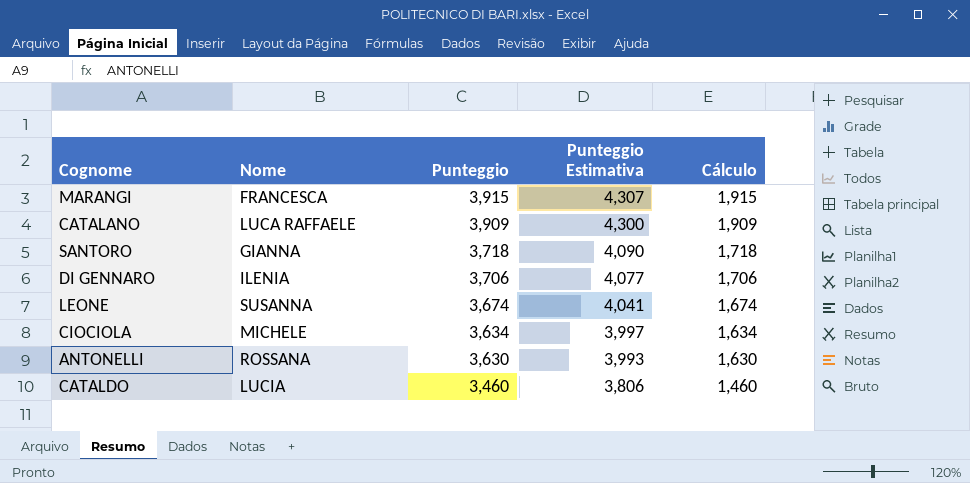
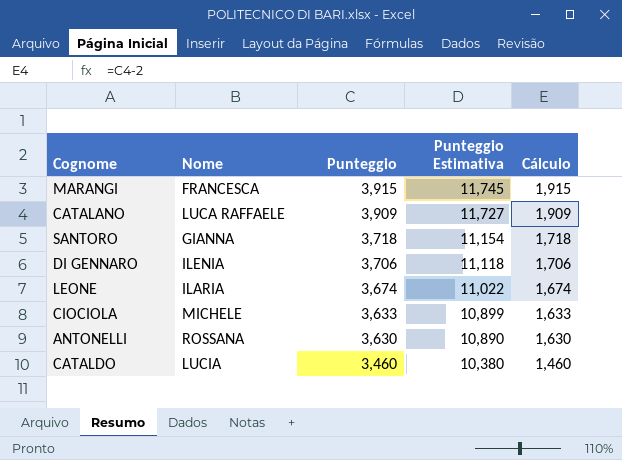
column Punteggio Estimativa | formula: [Punteggio] * 1,1 -> [Punteggio] * 3
LEONE | Nome: SUSANNA -> ILARIA
CIOCIOLA | Punteggio: 3,634 -> 3,633
CIOCIOLA | Cálculo: 1,634 -> 1,633

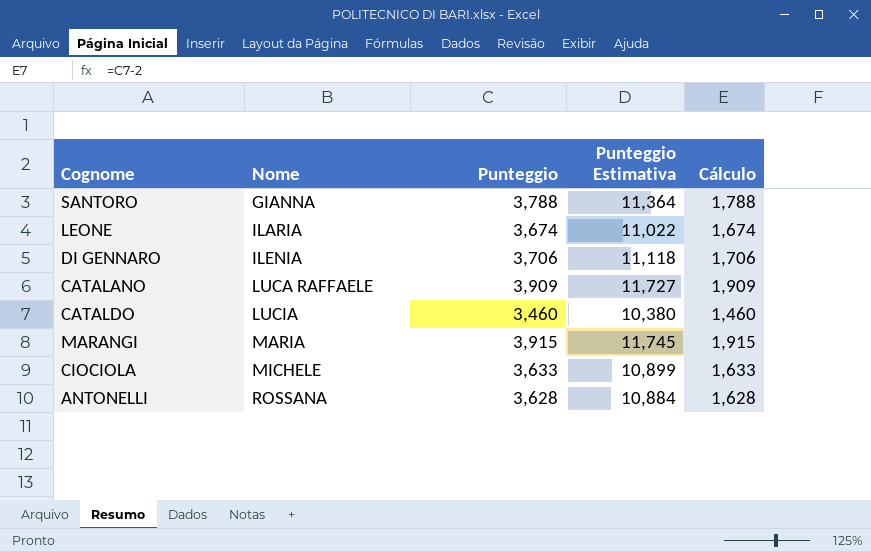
row order: Punteggio descending -> Nome ascending
SANTORO | Punteggio: 3,718 -> 3,788
SANTORO | Punteggio Estimativa: 11,154 -> 11,364
SANTORO | Cálculo: 1,718 -> 1,788
MARANGI | Nome: FRANCESCA -> MARIA
ANTONELLI | Punteggio: 3,630 -> 3,628
ANTONELLI | Punteggio Estimativa: 10,890 -> 10,884
ANTONELLI | Cálculo: 1,630 -> 1,628

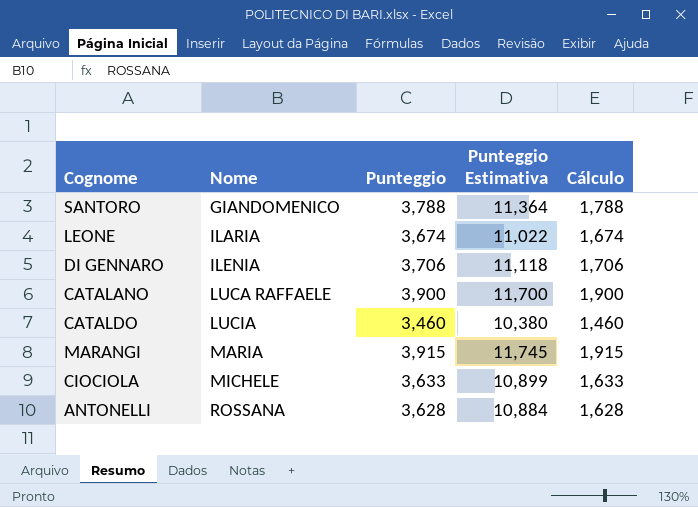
SANTORO | Nome: GIANNA -> GIANDOMENICO
CATALANO | Punteggio: 3,909 -> 3,900
CATALANO | Punteggio Estimativa: 11,727 -> 11,700
CATALANO | Cálculo: 1,909 -> 1,900

